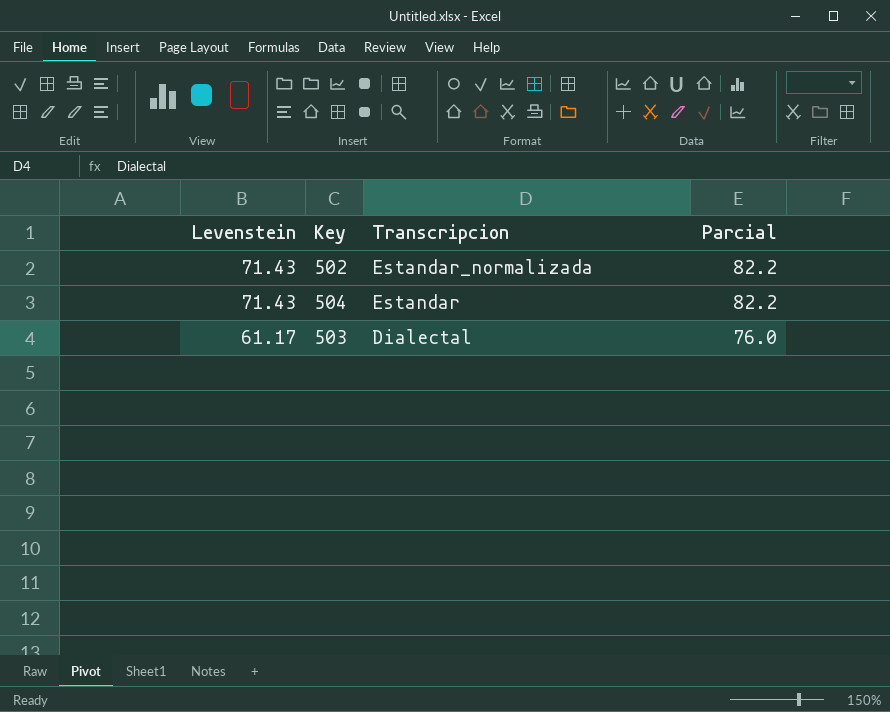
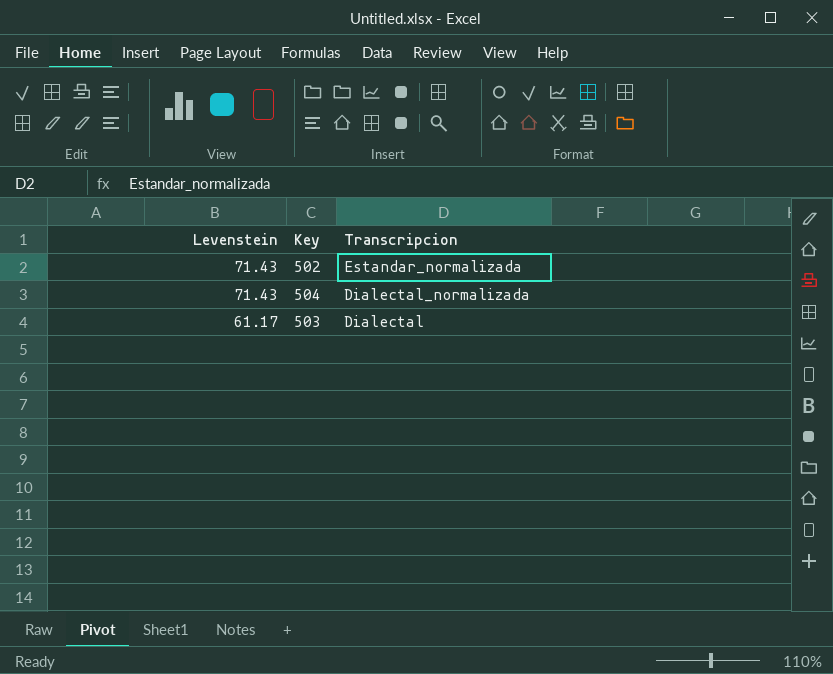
column Parcial | position: 4 -> none
504 | Transcripcion: Estandar -> Dialectal_normalizada

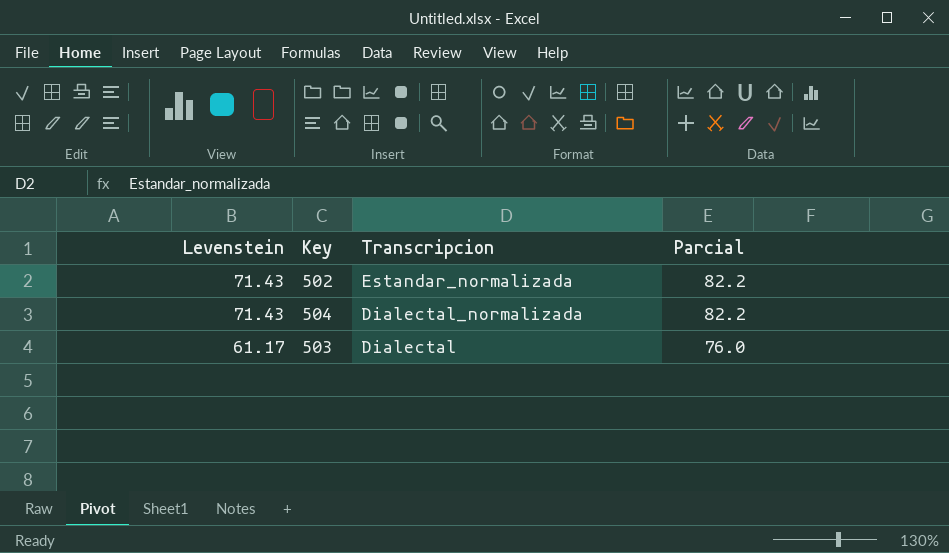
column Parcial | position: none -> 4

